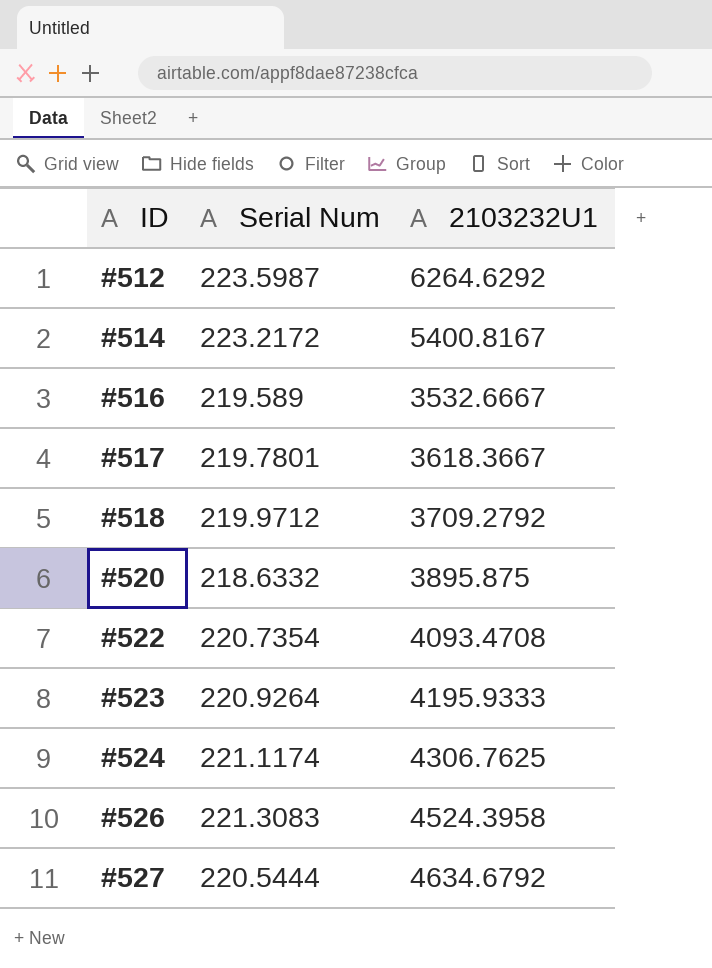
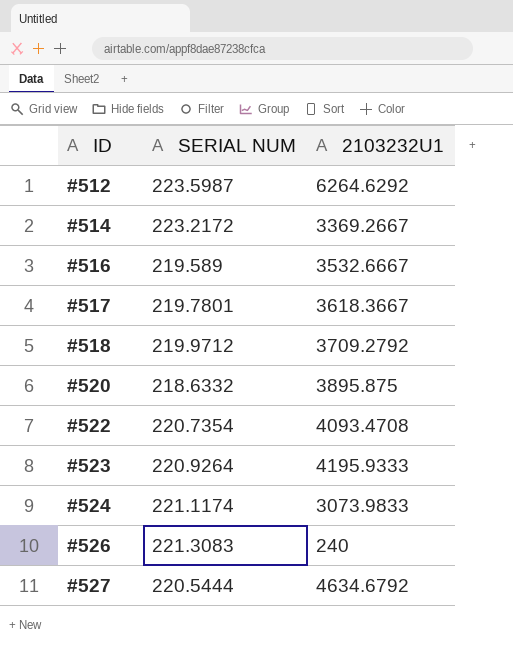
column name: Serial Num -> SERIAL NUM
#514 | 2103232U1: 5400.8167 -> 3369.2667
#524 | 2103232U1: 4306.7625 -> 3073.9833
#526 | 2103232U1: 4524.3958 -> 240

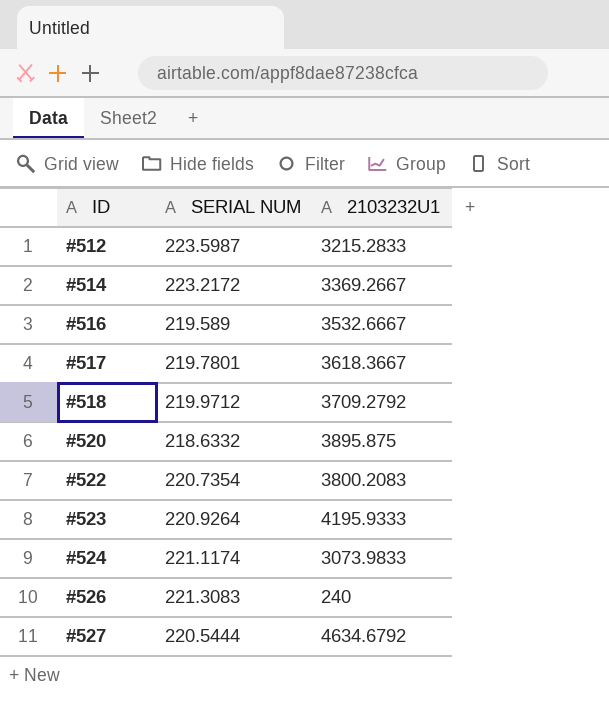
#512 | 2103232U1: 6264.6292 -> 3215.2833
#522 | 2103232U1: 4093.4708 -> 3800.2083

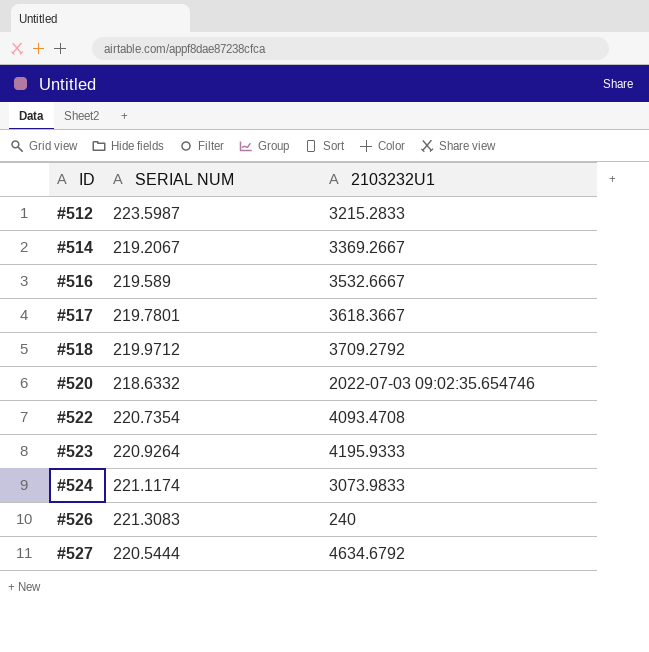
#514 | SERIAL NUM: 223.2172 -> 219.2067
#520 | 2103232U1: 3895.875 -> 2022-07-03 09:02:35.654746
#522 | 2103232U1: 3800.2083 -> 4093.4708

